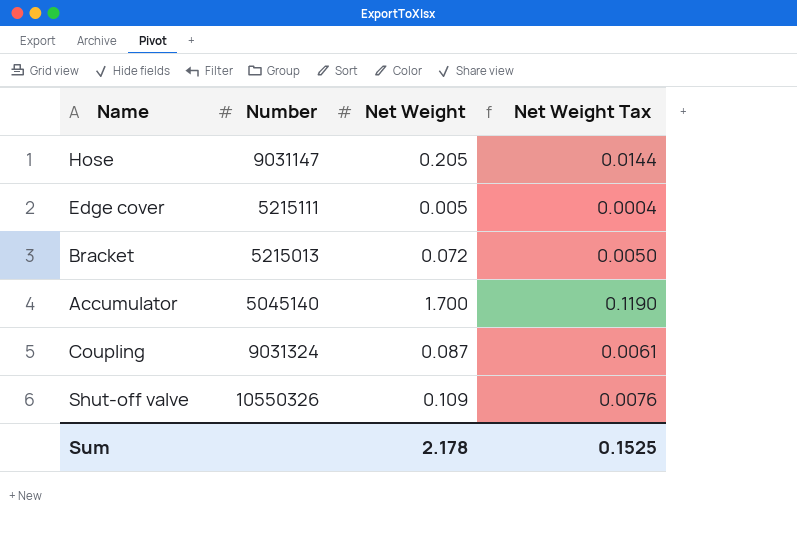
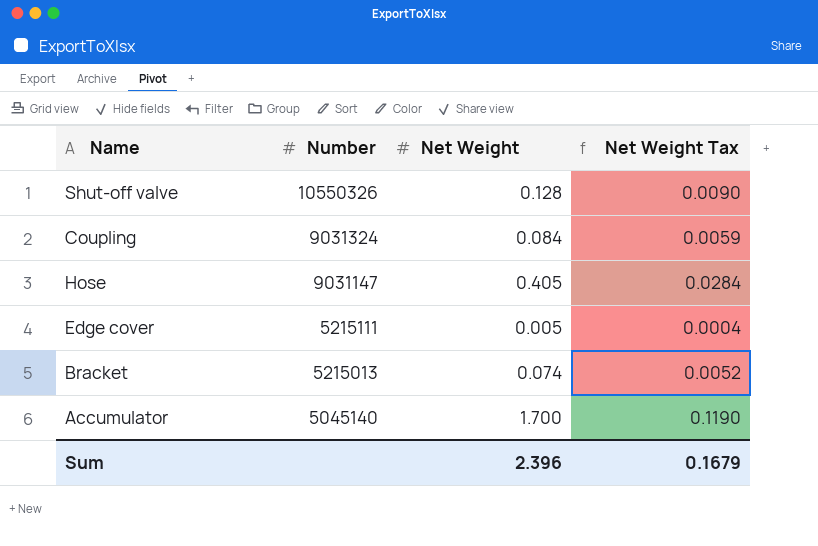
row order: none -> Number descending
Shut-off valve | Net Weight: 0.109 -> 0.128
Shut-off valve | Net Weight Tax: 0.0076 -> 0.0090
Coupling | Net Weight: 0.087 -> 0.084
Coupling | Net Weight Tax: 0.0061 -> 0.0059
Hose | Net Weight: 0.205 -> 0.405
Hose | Net Weight Tax: 0.0144 -> 0.0284
Bracket | Net Weight: 0.072 -> 0.074
Bracket | Net Weight Tax: 0.0050 -> 0.0052
Sum | Net Weight: 2.178 -> 2.396
Sum | Net Weight Tax: 0.1525 -> 0.1679

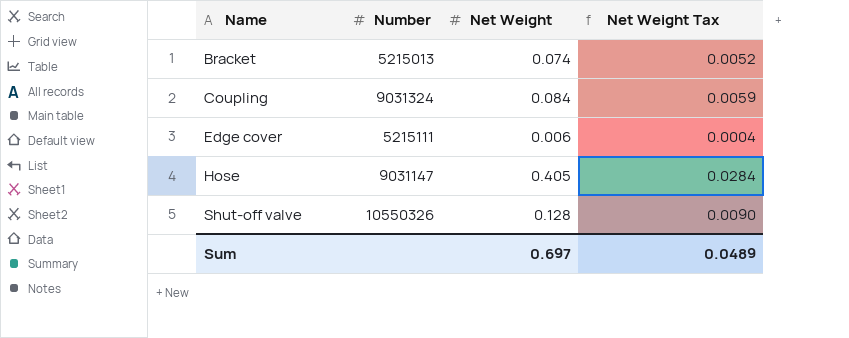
row order: Number descending -> Name ascending
row Accumulator: 5045140 | 1.700 | 0.1190 -> none
Edge cover | Net Weight: 0.005 -> 0.006
Sum | Net Weight: 2.396 -> 0.697
Sum | Net Weight Tax: 0.1679 -> 0.0489

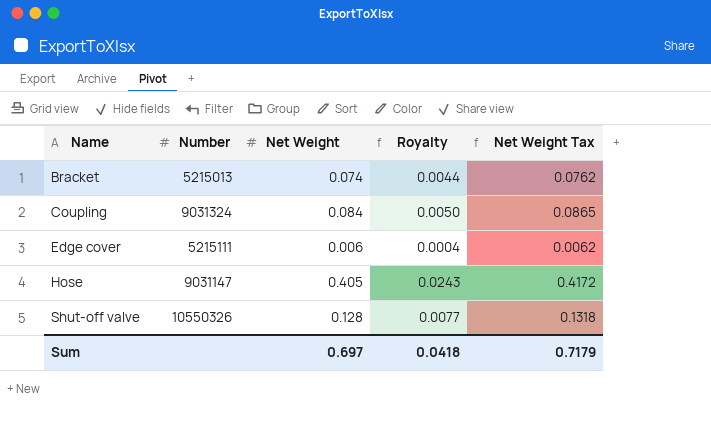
column Royalty | formula: none -> [Net Weight] * 0.06
column Net Weight Tax | formula: [Net Weight] * 0.07 -> [Net Weight] * 1.03
Sum | Net Weight Tax: 0.0489 -> 0.7179

